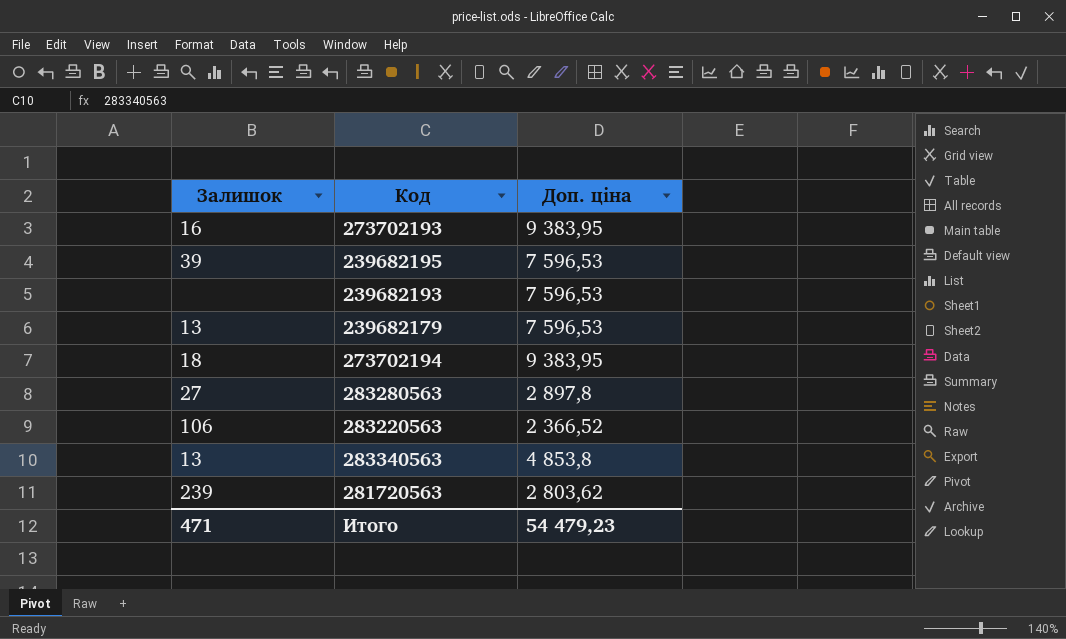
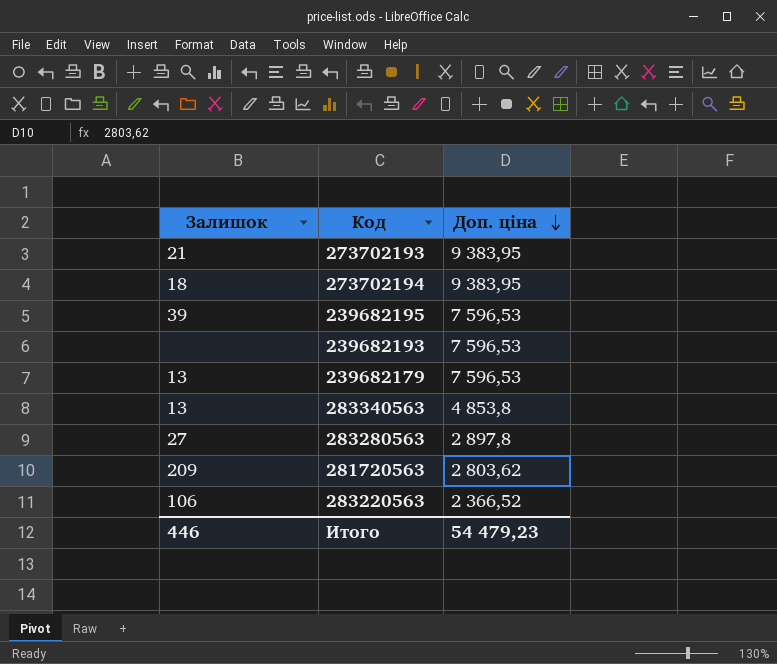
row order: none -> Доп. ціна descending
273702193 | Залишок: 16 -> 21
281720563 | Залишок: 239 -> 209
Итого | Залишок: 471 -> 446

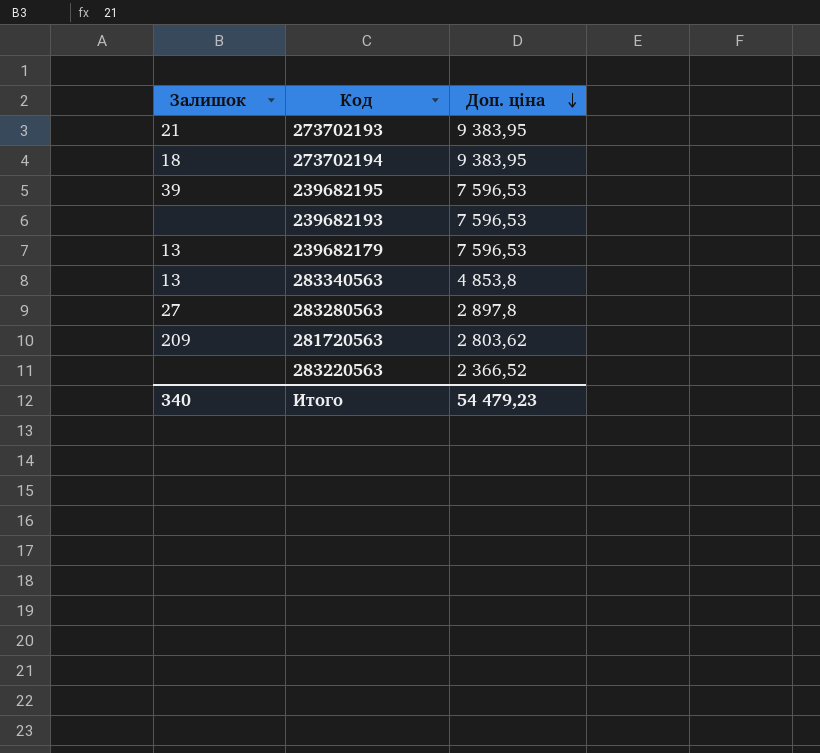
283220563 | Залишок: 106 -> none
Итого | Залишок: 446 -> 340

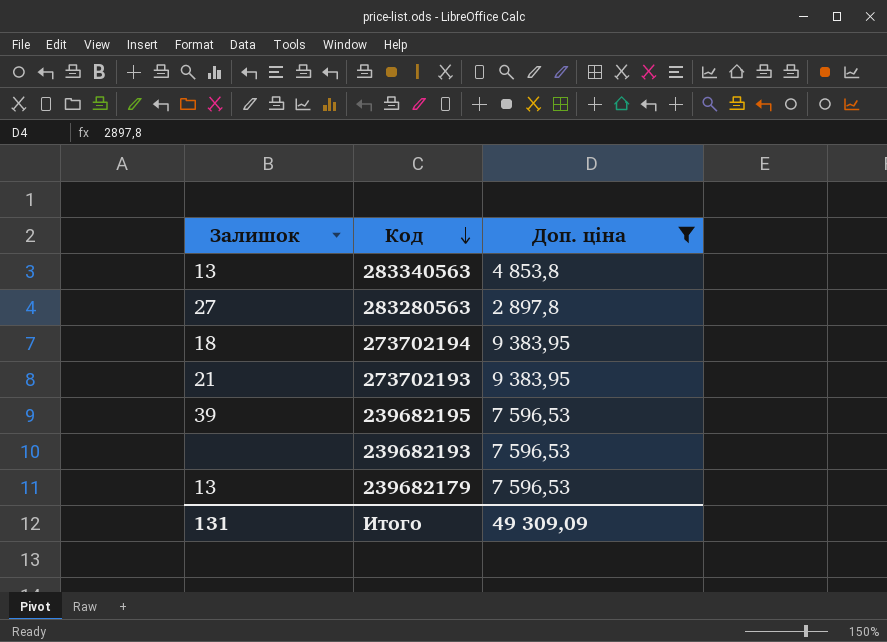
filter: none -> Доп. ціна >= 2 897,8
row order: Доп. ціна descending -> Код descending
Итого | Залишок: 340 -> 131
Итого | Доп. ціна: 54 479,23 -> 49 309,09

